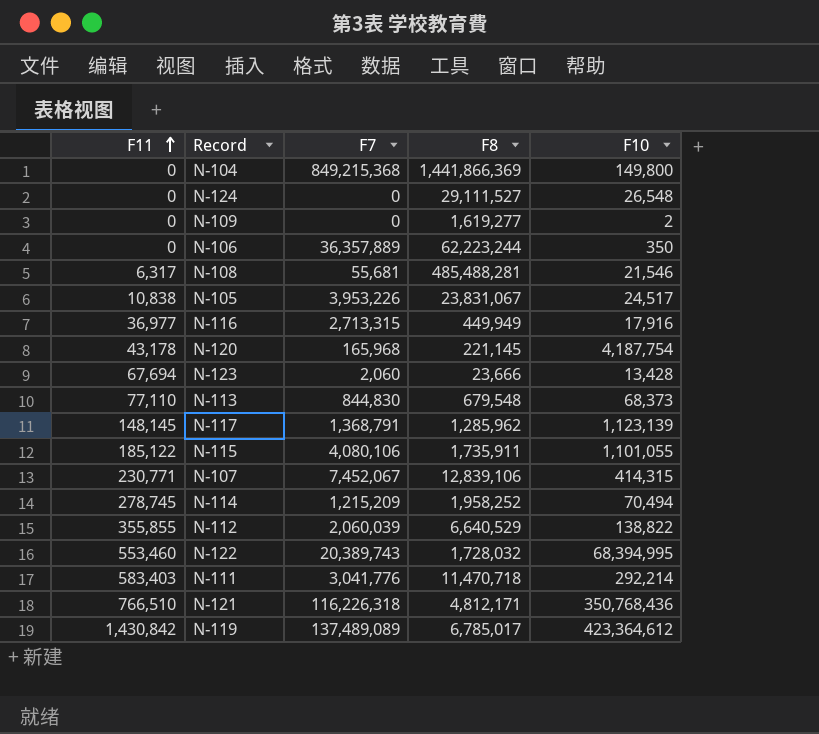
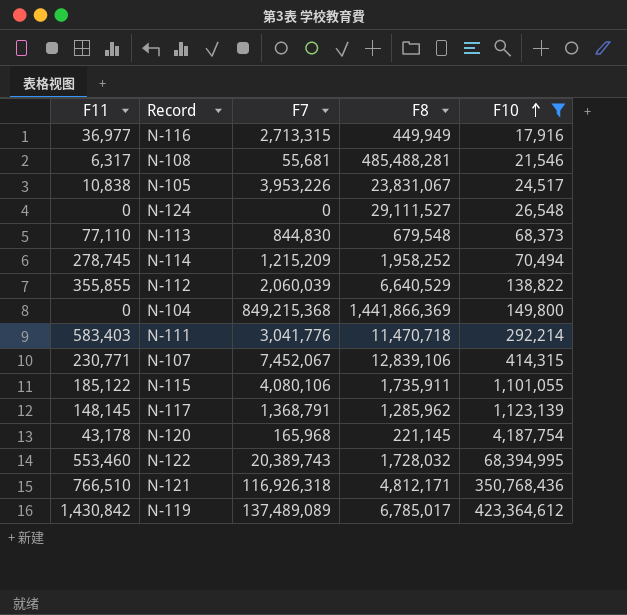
filter: none -> F10 >= 17,916
row order: F11 ascending -> F10 ascending
N-121 | F7: 116,226,318 -> 116,926,318

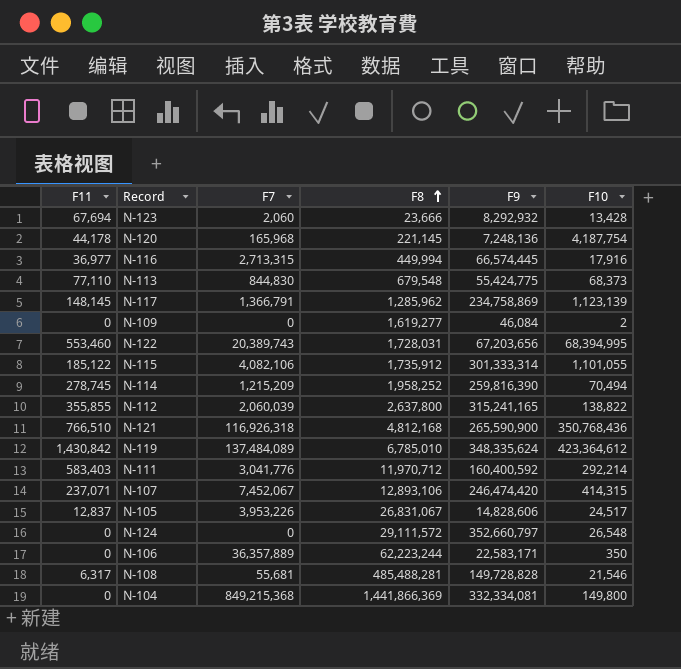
filter: F10 >= 17,916 -> none
row order: F10 ascending -> F8 ascending
column F9 | position: none -> 5
N-120 | F11: 43,178 -> 44,178
N-116 | F8: 449,949 -> 449,994
N-117 | F7: 1,368,791 -> 1,366,791
N-122 | F8: 1,728,032 -> 1,728,031
N-115 | F7: 4,080,106 -> 4,082,106
N-115 | F8: 1,735,911 -> 1,735,912
N-112 | F8: 6,640,529 -> 2,637,800
N-121 | F8: 4,812,171 -> 4,812,168
N-119 | F7: 137,489,089 -> 137,484,089
N-119 | F8: 6,785,017 -> 6,785,010
N-111 | F8: 11,470,718 -> 11,970,712
N-107 | F11: 230,771 -> 237,071
N-107 | F8: 12,839,106 -> 12,893,106
N-105 | F11: 10,838 -> 12,837
N-105 | F8: 23,831,067 -> 26,831,067
N-124 | F8: 29,111,527 -> 29,111,572

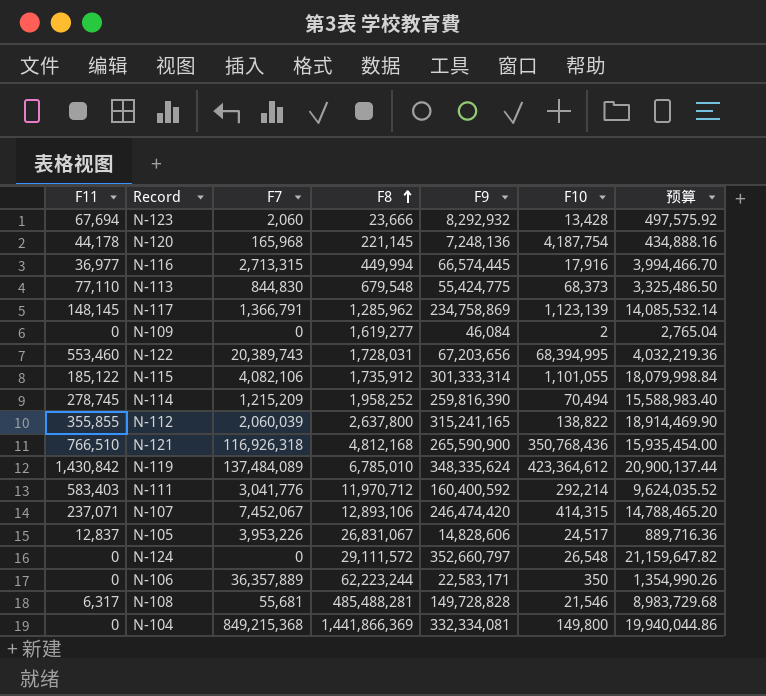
column 预算 | formula: none -> [F9] * 0.06

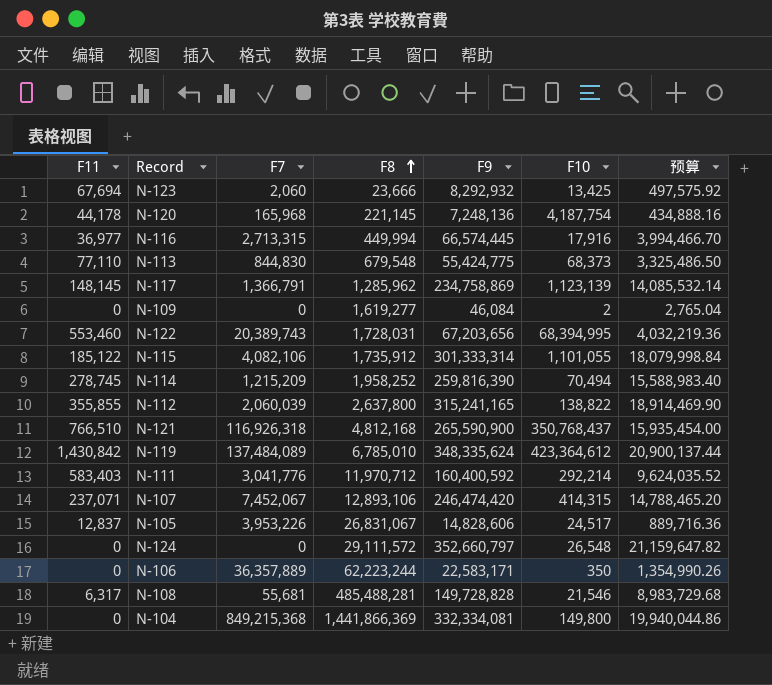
N-123 | F10: 13,428 -> 13,425
N-121 | F10: 350,768,436 -> 350,768,437

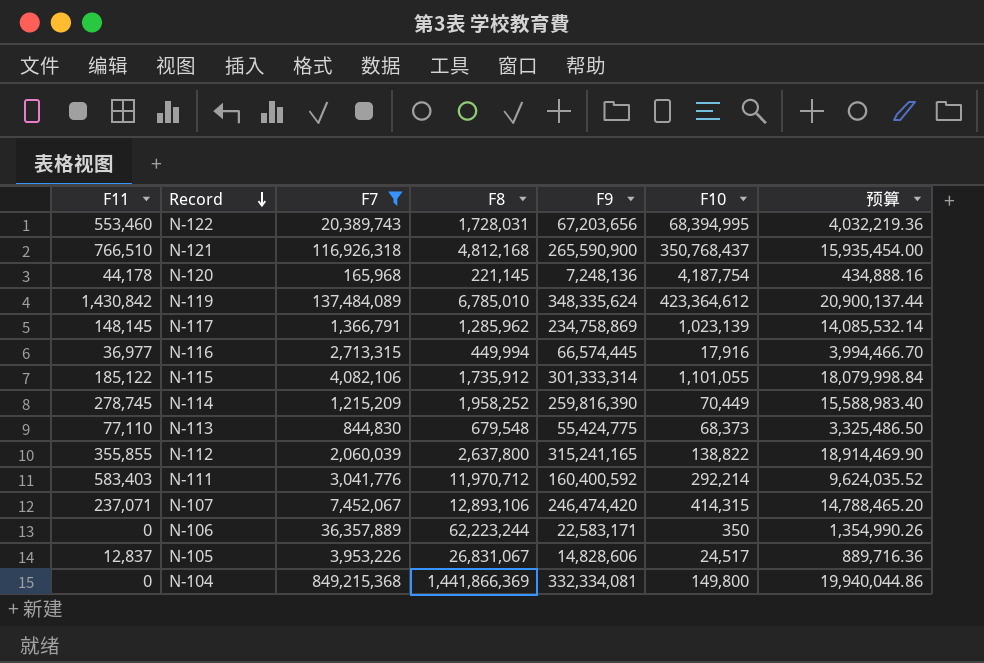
filter: none -> F7 >= 165,968
row order: F8 ascending -> Record descending
N-117 | F10: 1,123,139 -> 1,023,139
N-114 | F10: 70,494 -> 70,449

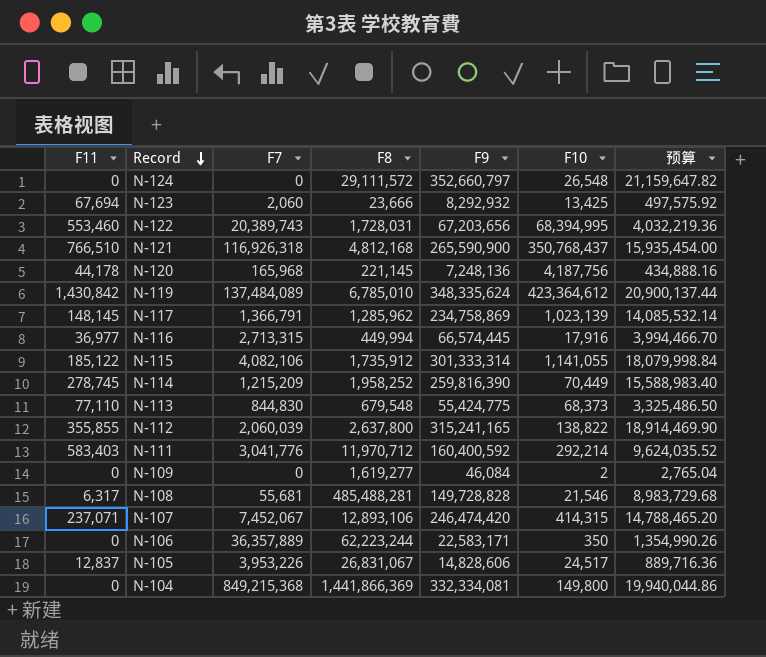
filter: F7 >= 165,968 -> none
N-120 | F10: 4,187,754 -> 4,187,756
N-115 | F10: 1,101,055 -> 1,141,055

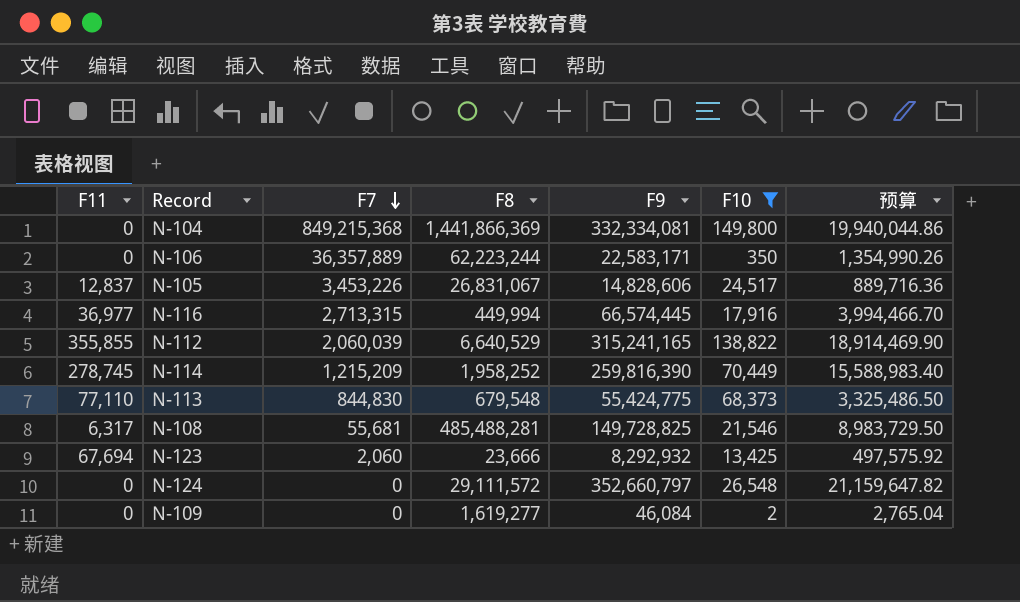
filter: none -> F10 <= 149,800
row order: Record descending -> F7 descending
N-105 | F7: 3,953,226 -> 3,453,226
N-112 | F8: 2,637,800 -> 6,640,529
N-108 | F9: 149,728,828 -> 149,728,825
N-108 | 预算: 8,983,729.68 -> 8,983,729.50

